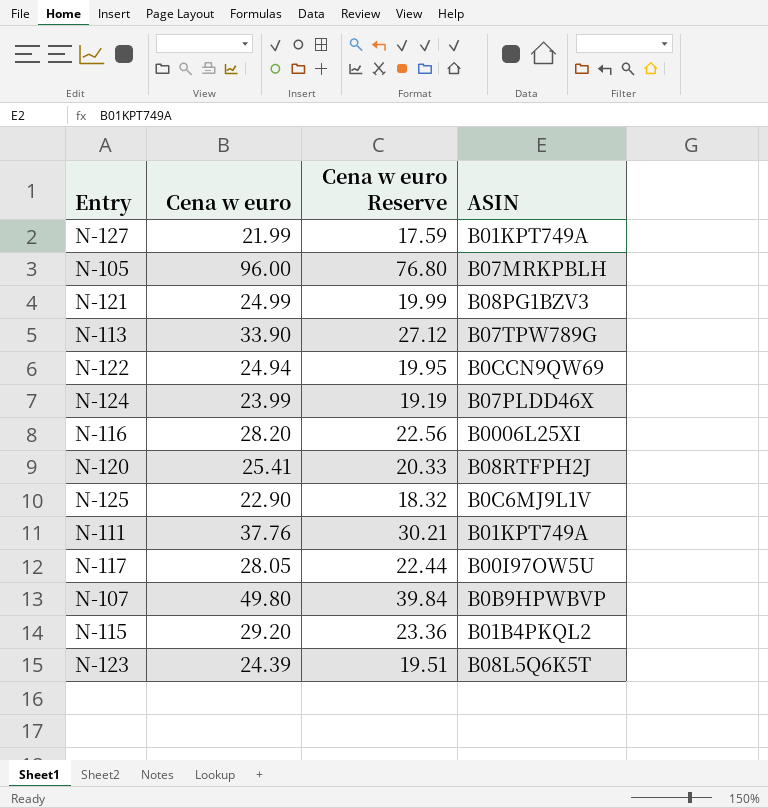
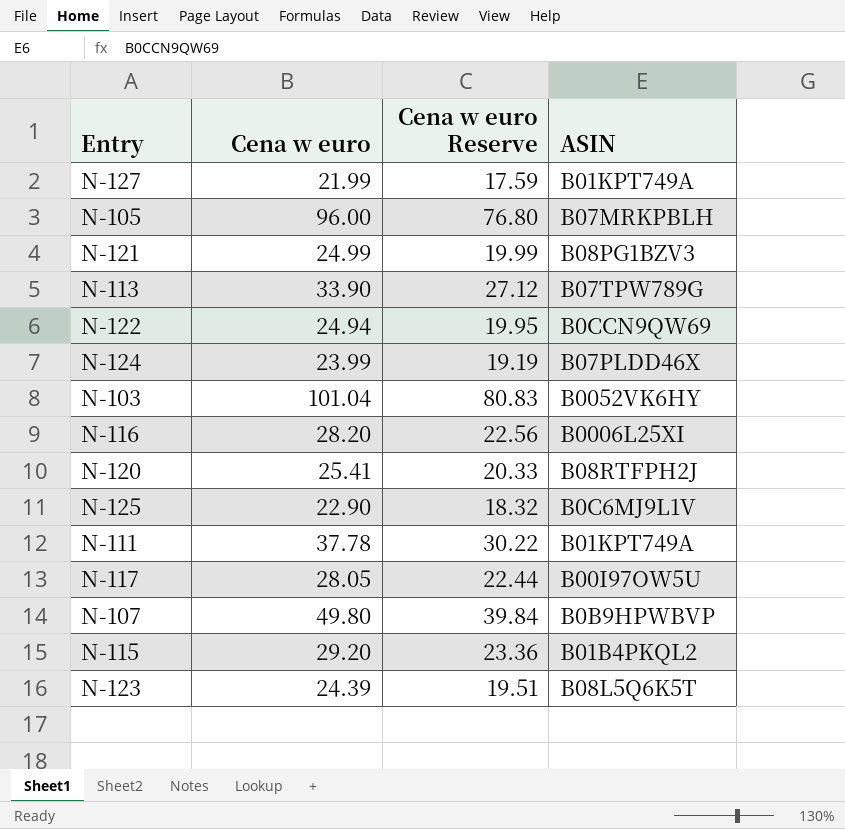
row N-103: none -> 101.04 | 80.83 | B0052VK6HY
N-111 | Cena w euro: 37.76 -> 37.78
N-111 | Cena w euro Reserve: 30.21 -> 30.22

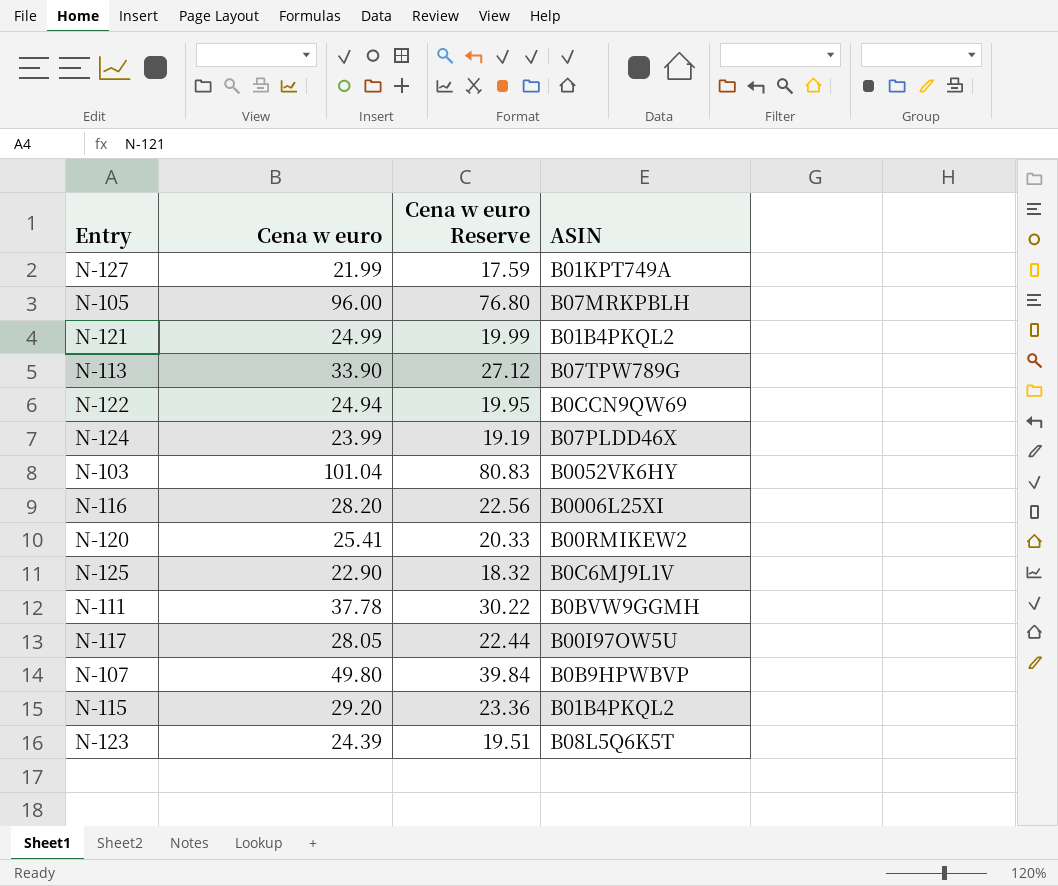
N-121 | ASIN: B08PG1BZV3 -> B01B4PKQL2
N-120 | ASIN: B08RTFPH2J -> B00RMIKEW2
N-111 | ASIN: B01KPT749A -> B0BVW9GGMH

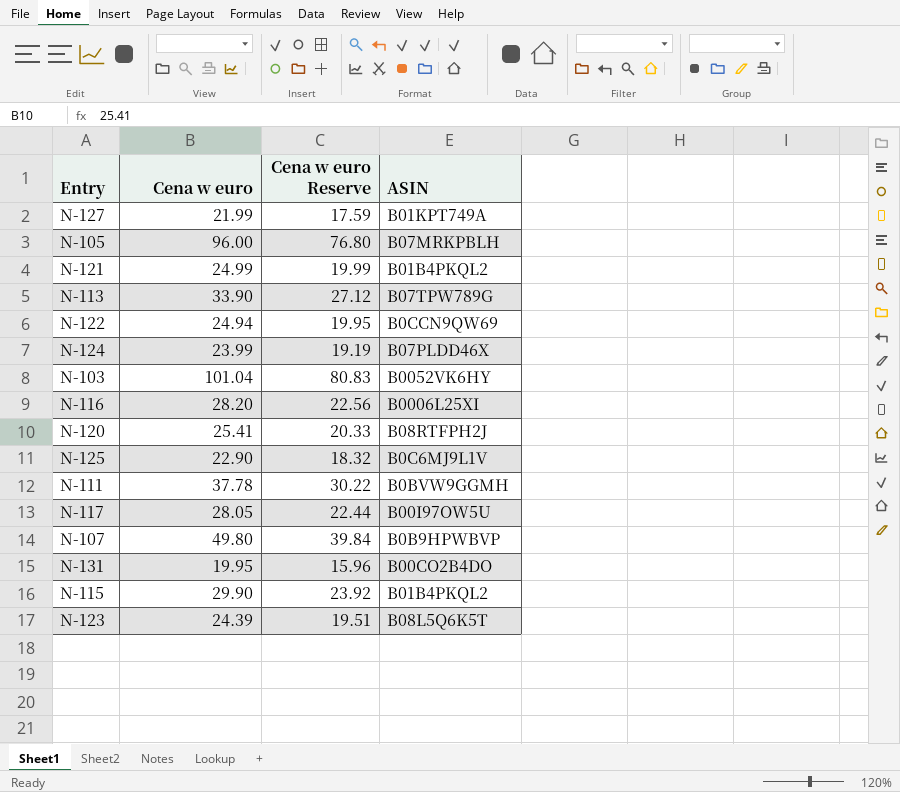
N-120 | ASIN: B00RMIKEW2 -> B08RTFPH2J
row N-131: none -> 19.95 | 15.96 | B00CO2B4DO
N-115 | Cena w euro: 29.20 -> 29.90
N-115 | Cena w euro Reserve: 23.36 -> 23.92

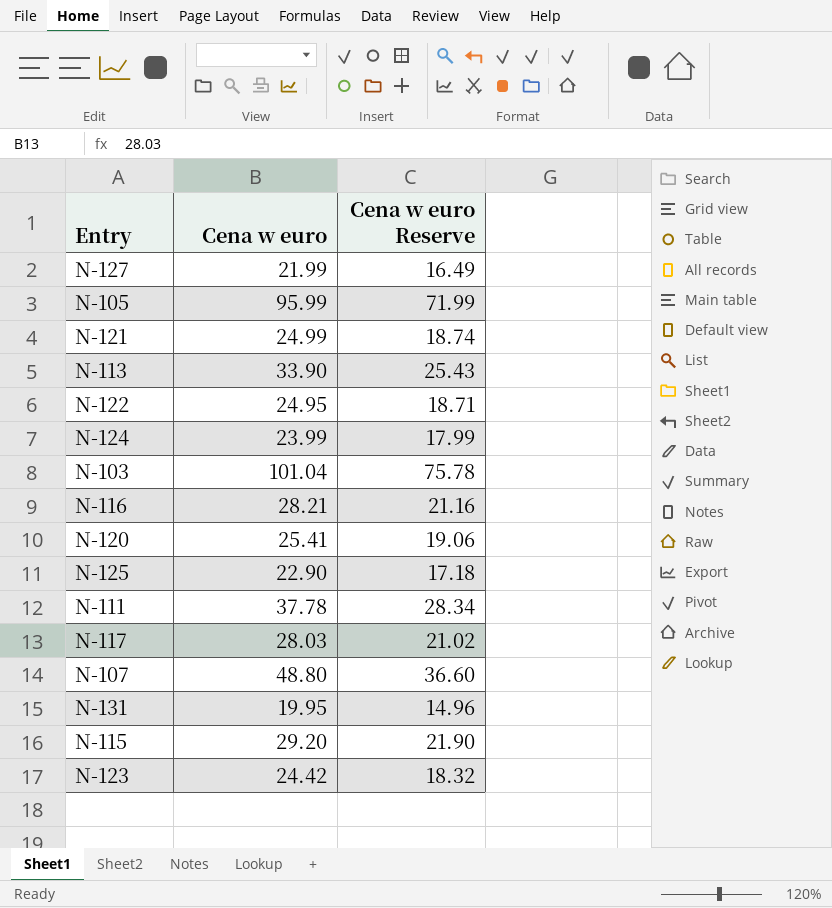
column ASIN | position: 4 -> none
column Cena w euro Reserve | formula: [Cena w euro] * 0.8 -> [Cena w euro] * 0.75
N-105 | Cena w euro: 96.00 -> 95.99
N-122 | Cena w euro: 24.94 -> 24.95
N-116 | Cena w euro: 28.20 -> 28.21
N-117 | Cena w euro: 28.05 -> 28.03
N-107 | Cena w euro: 49.80 -> 48.80
N-115 | Cena w euro: 29.90 -> 29.20
N-123 | Cena w euro: 24.39 -> 24.42

